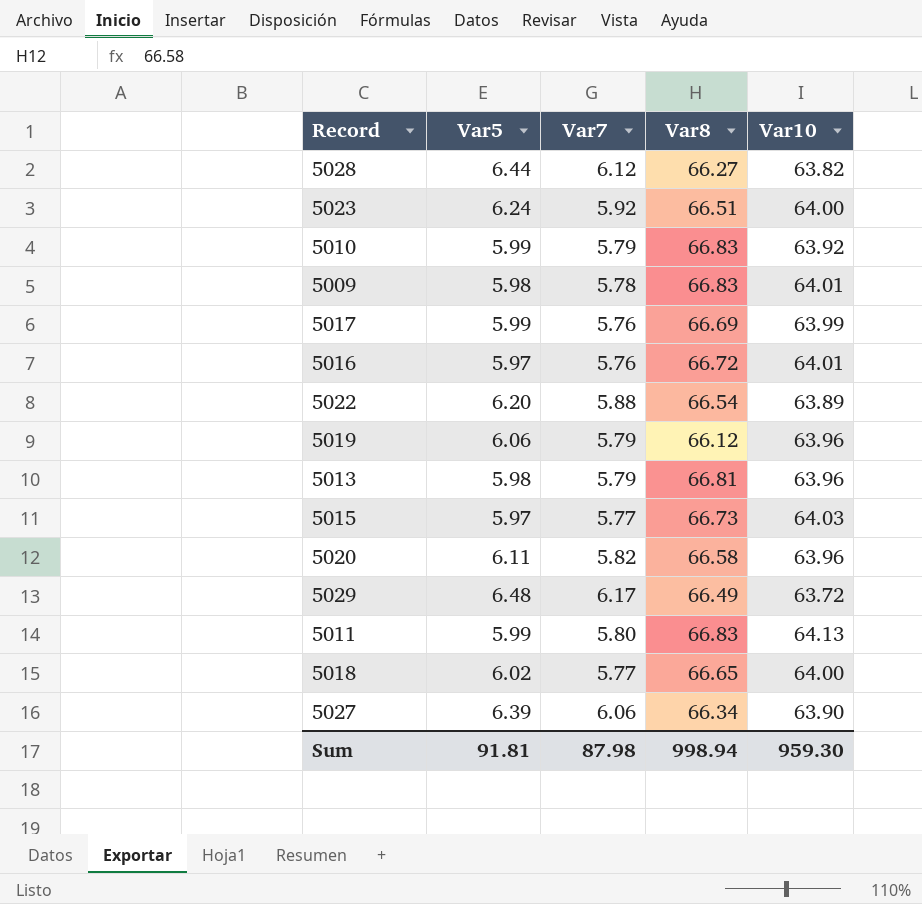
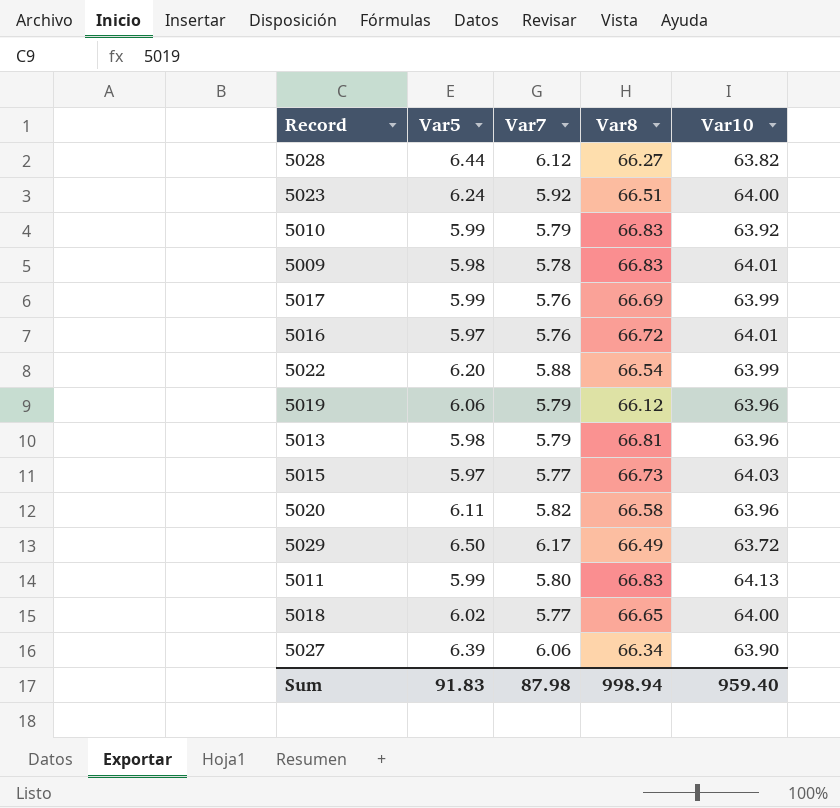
5022 | Var10: 63.89 -> 63.99
5029 | Var5: 6.48 -> 6.50
Sum | Var5: 91.81 -> 91.83
Sum | Var10: 959.30 -> 959.40

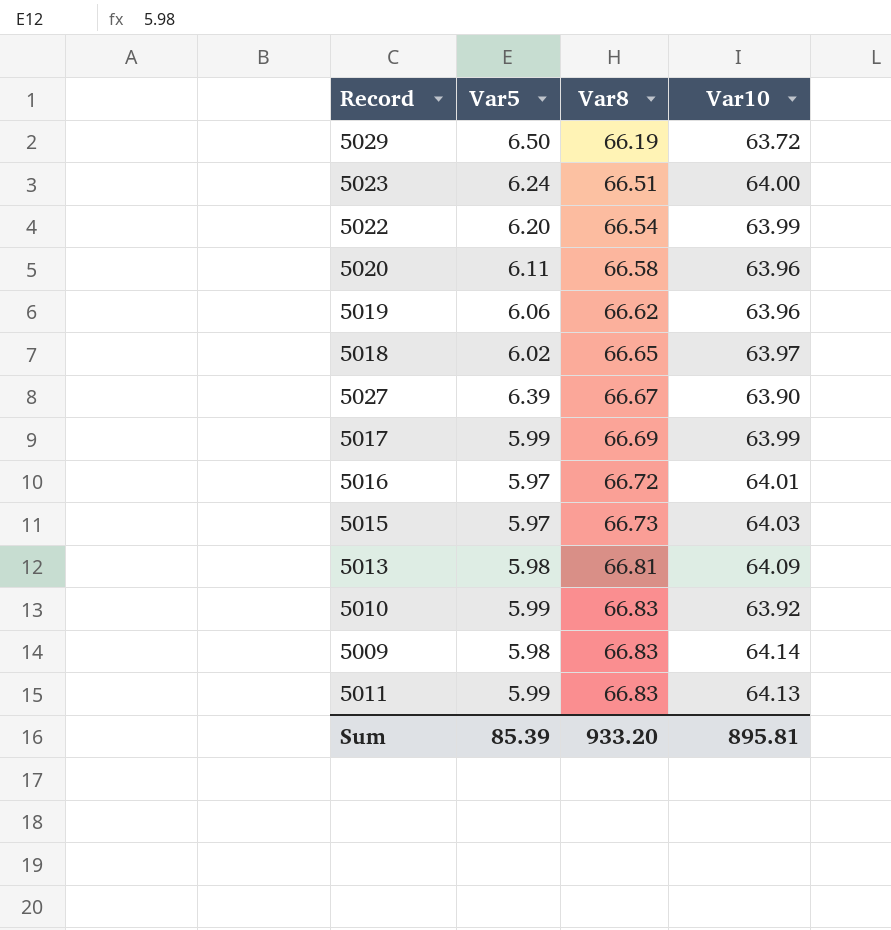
row order: none -> Var8 ascending
column Var7 | position: 3 -> none
row 5028: 6.44 | 6.12 | 66.27 | 63.82 -> none
5029 | Var8: 66.49 -> 66.19
5019 | Var8: 66.12 -> 66.62
5018 | Var10: 64.00 -> 63.97
5027 | Var8: 66.34 -> 66.67
5013 | Var10: 63.96 -> 64.09
5009 | Var10: 64.01 -> 64.14
Sum | Var5: 91.83 -> 85.39
Sum | Var8: 998.94 -> 933.20
Sum | Var10: 959.40 -> 895.81

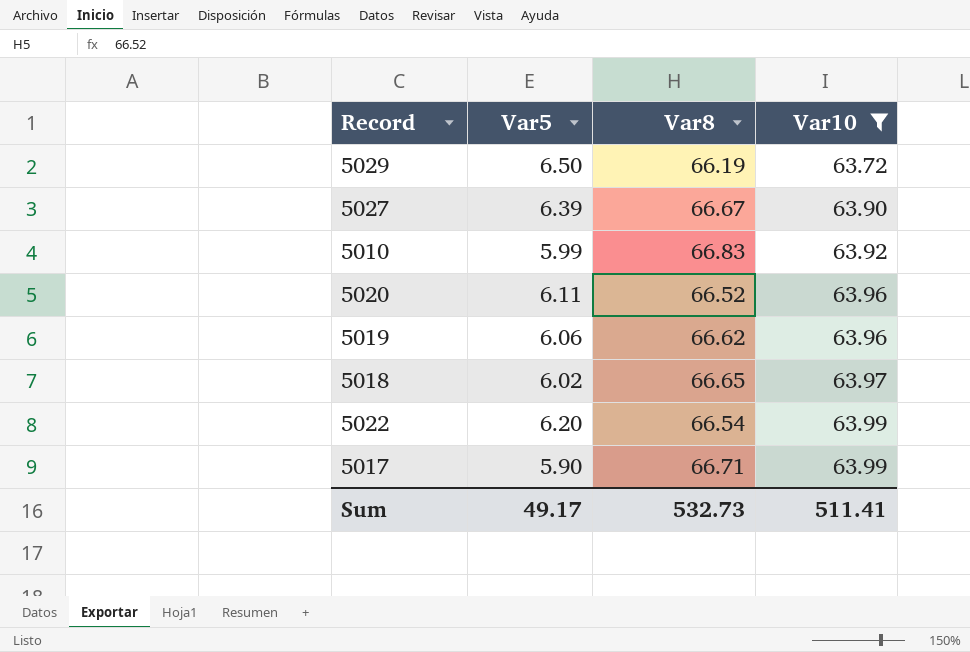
filter: none -> Var10 <= 63.99
row order: Var8 ascending -> Var10 ascending
5020 | Var8: 66.58 -> 66.52
5017 | Var5: 5.99 -> 5.90
5017 | Var8: 66.69 -> 66.71
Sum | Var5: 85.39 -> 49.17
Sum | Var8: 933.20 -> 532.73
Sum | Var10: 895.81 -> 511.41

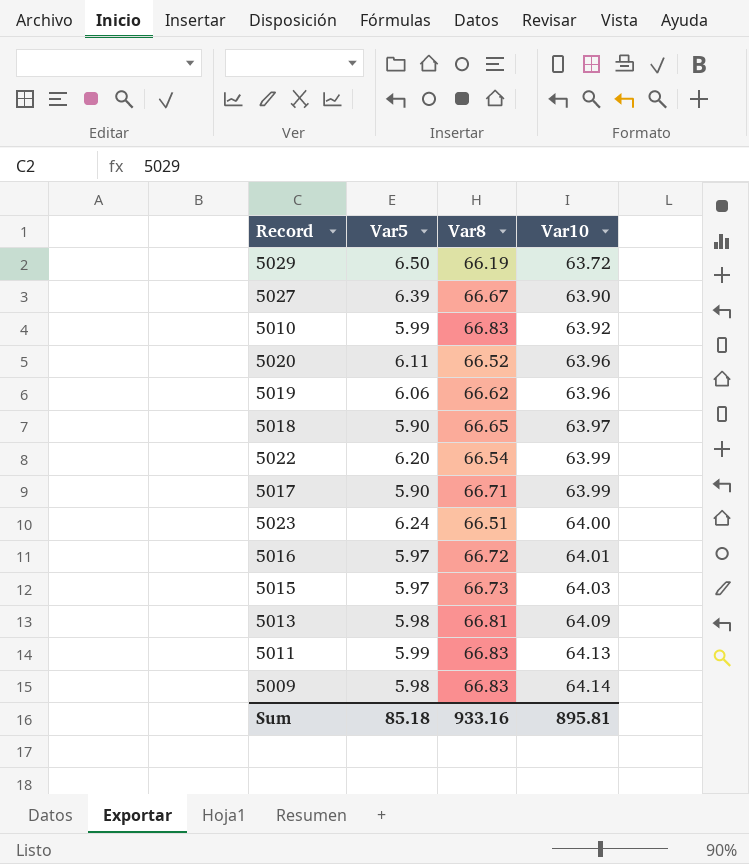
filter: Var10 <= 63.99 -> none
5018 | Var5: 6.02 -> 5.90
Sum | Var5: 49.17 -> 85.18
Sum | Var8: 532.73 -> 933.16
Sum | Var10: 511.41 -> 895.81

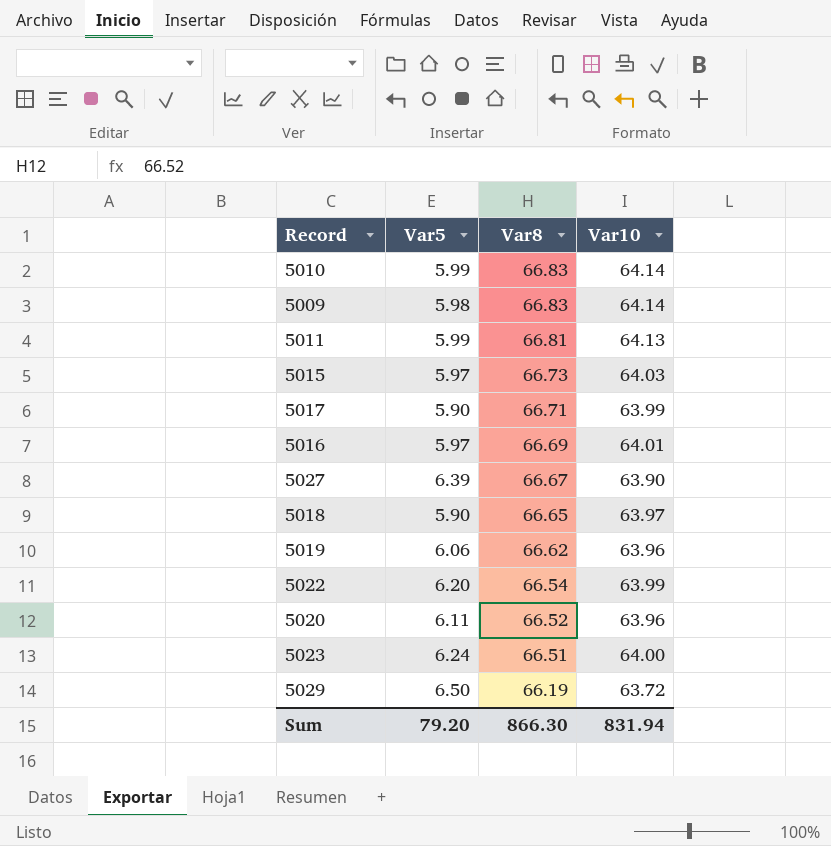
row order: Var10 ascending -> Var8 descending
row 5013: 5.98 | 66.81 | 64.09 -> none
5010 | Var10: 63.92 -> 64.14
5011 | Var8: 66.83 -> 66.81
5016 | Var8: 66.72 -> 66.69
Sum | Var5: 85.18 -> 79.20
Sum | Var8: 933.16 -> 866.30
Sum | Var10: 895.81 -> 831.94

